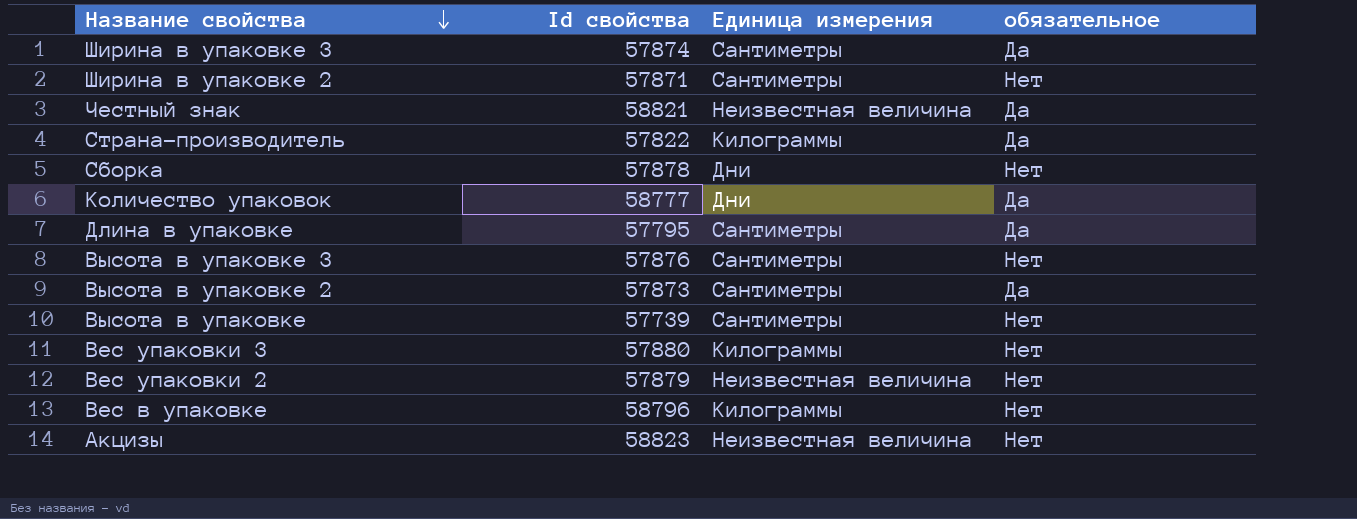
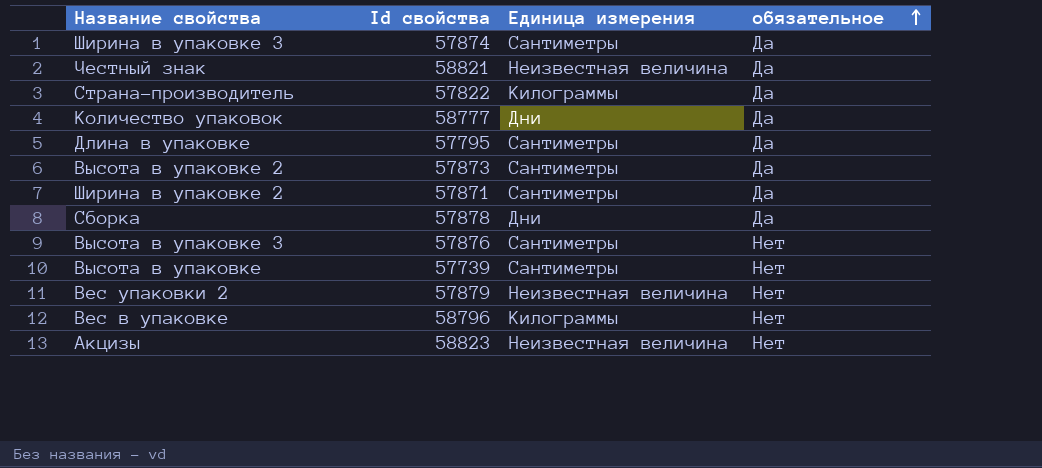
row order: Название свойства descending -> обязательное ascending
row Вес упаковки 3: 57880 | Килограммы | Нет -> none
Ширина в упаковке 2 | обязательное: Нет -> Да
Сборка | обязательное: Нет -> Да

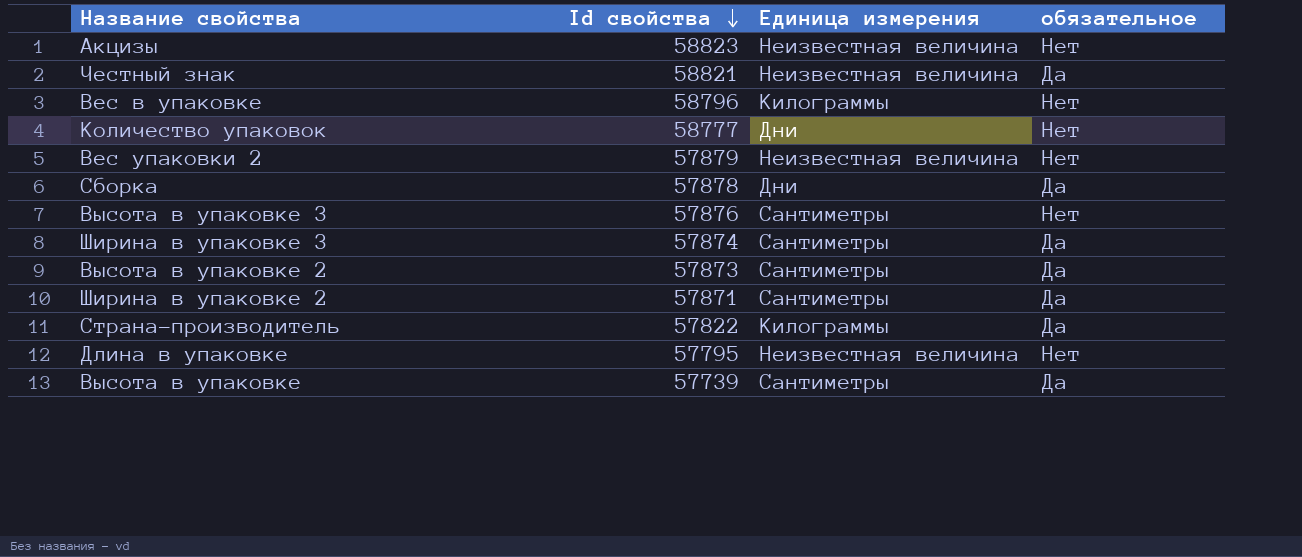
row order: обязательное ascending -> Id свойства descending
Количество упаковок | обязательное: Да -> Нет
Длина в упаковке | Единица измерения: Сантиметры -> Неизвестная величина
Длина в упаковке | обязательное: Да -> Нет
Высота в упаковке | обязательное: Нет -> Да

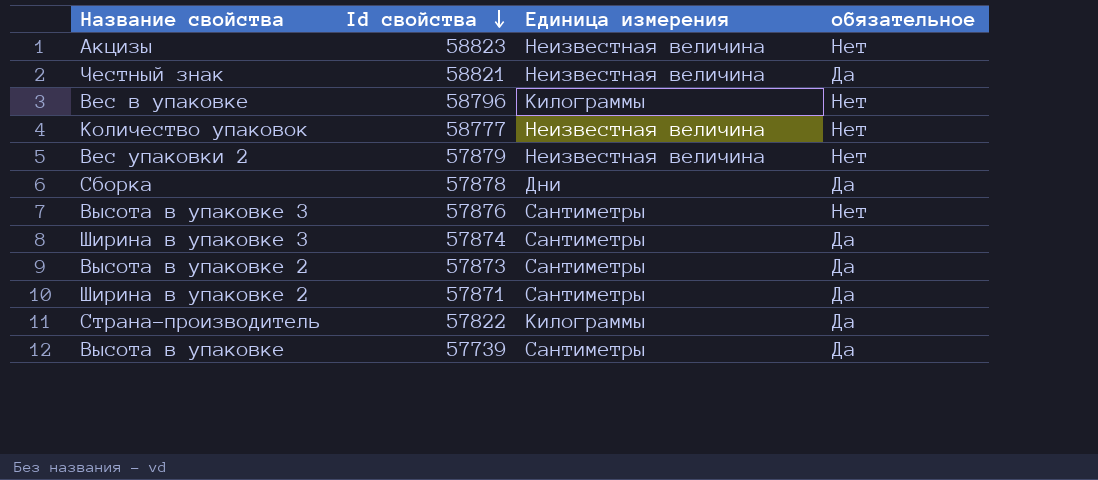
row Длина в упаковке: 57795 | Неизвестная величина | Нет -> none
Количество упаковок | Единица измерения: Дни -> Неизвестная величина

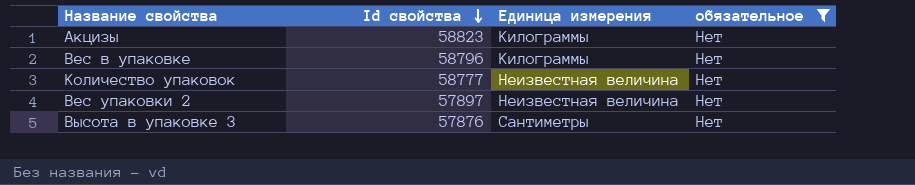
filter: none -> обязательное = Нет
Акцизы | Единица измерения: Неизвестная величина -> Килограммы
Вес упаковки 2 | Id свойства: 57879 -> 57897

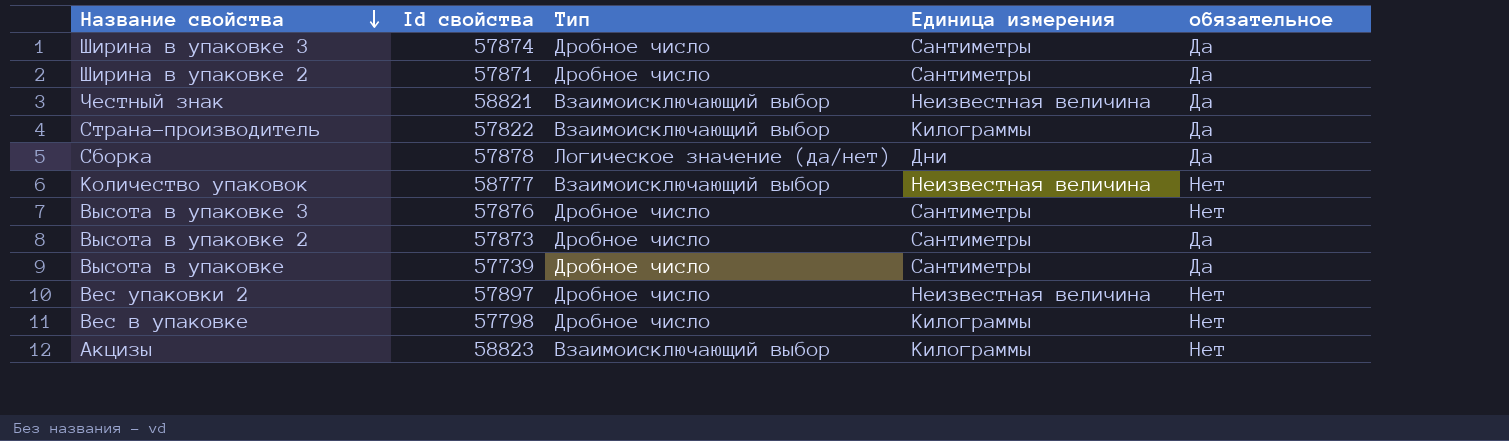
filter: обязательное = Нет -> none
row order: Id свойства descending -> Название свойства descending
column Тип | position: none -> 3
Вес в упаковке | Id свойства: 58796 -> 57798

